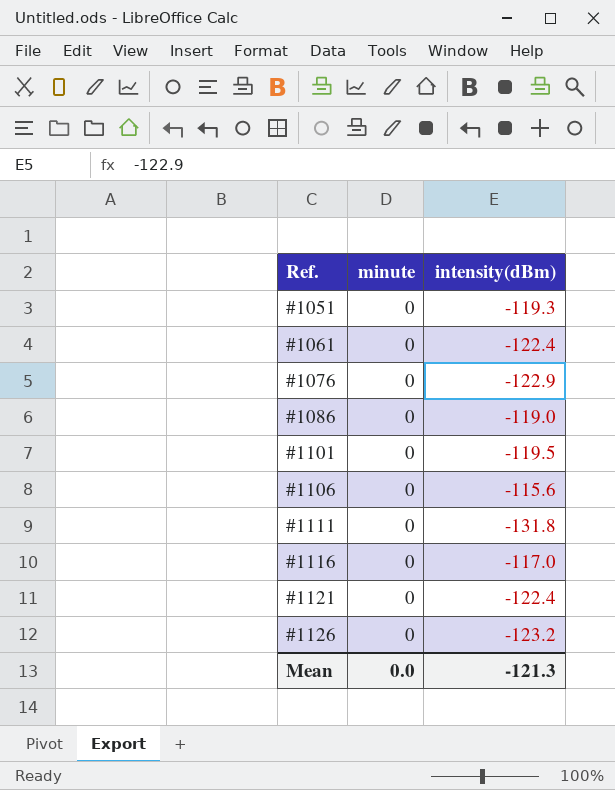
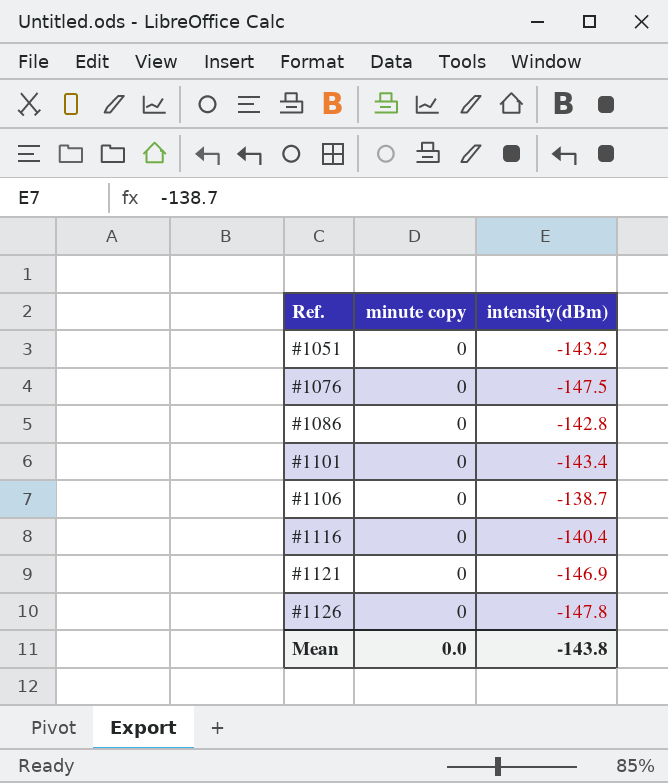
column name: minute -> minute copy
row #1061: 0 | -122.4 -> none
row #1111: 0 | -131.8 -> none
#1051 | intensity(dBm): -119.3 -> -143.2
#1076 | intensity(dBm): -122.9 -> -147.5
#1086 | intensity(dBm): -119.0 -> -142.8
#1101 | intensity(dBm): -119.5 -> -143.4
#1106 | intensity(dBm): -115.6 -> -138.7
#1116 | intensity(dBm): -117.0 -> -140.4
#1121 | intensity(dBm): -122.4 -> -146.9
#1126 | intensity(dBm): -123.2 -> -147.8
Mean | intensity(dBm): -121.3 -> -143.8

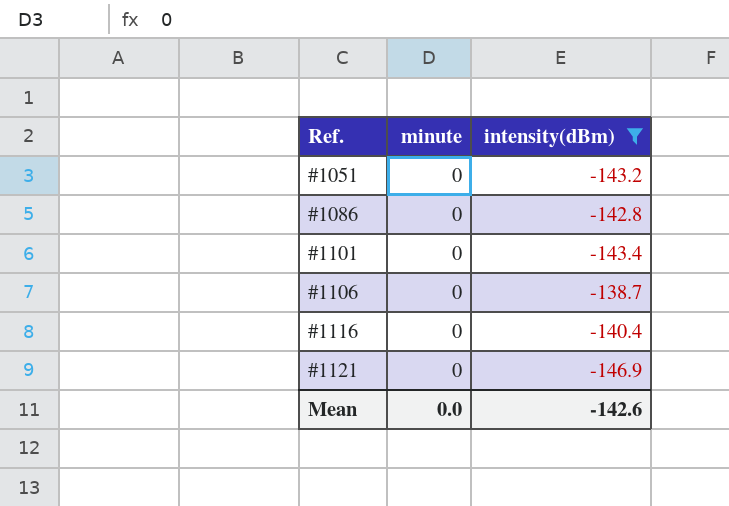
filter: none -> intensity(dBm) >= -146.9
column name: minute copy -> minute
Mean | intensity(dBm): -143.8 -> -142.6

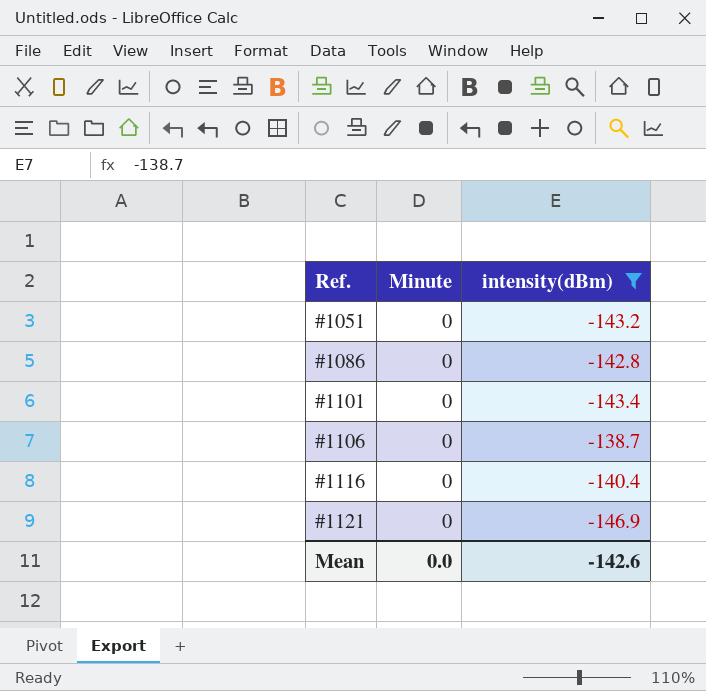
column name: minute -> Minute

